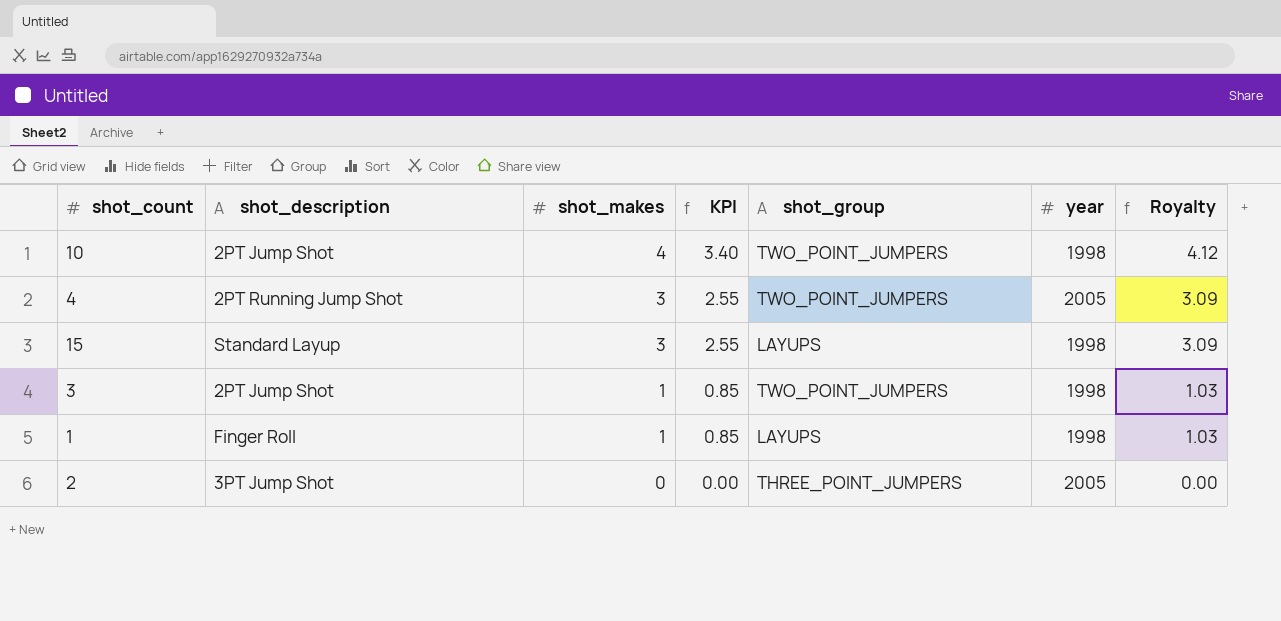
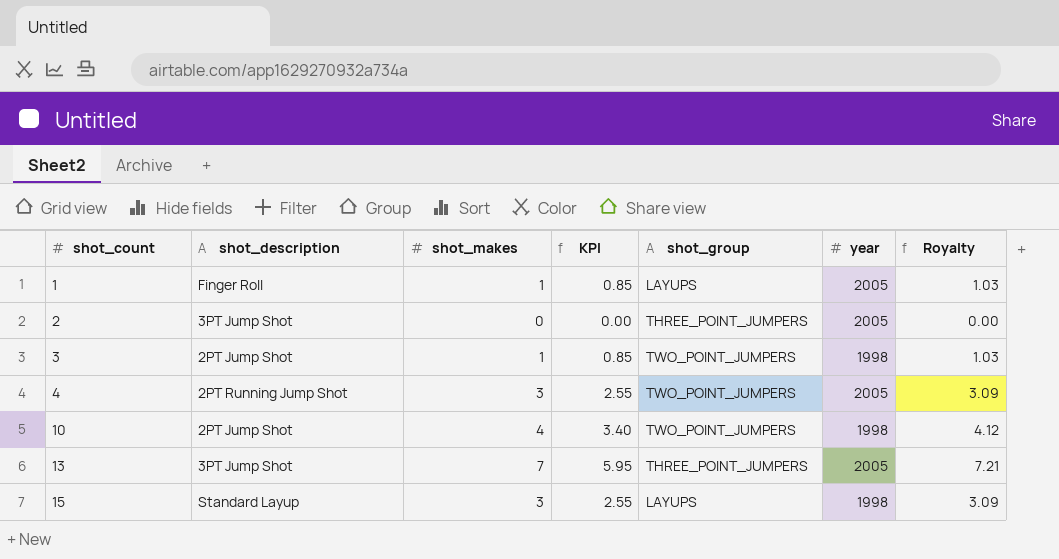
row order: shot_makes descending -> shot_count ascending
1 | year: 1998 -> 2005
row 13: none -> 3PT Jump Shot | 7 | 5.95 | THREE_POINT_JUMPERS | 2005 | 7.21

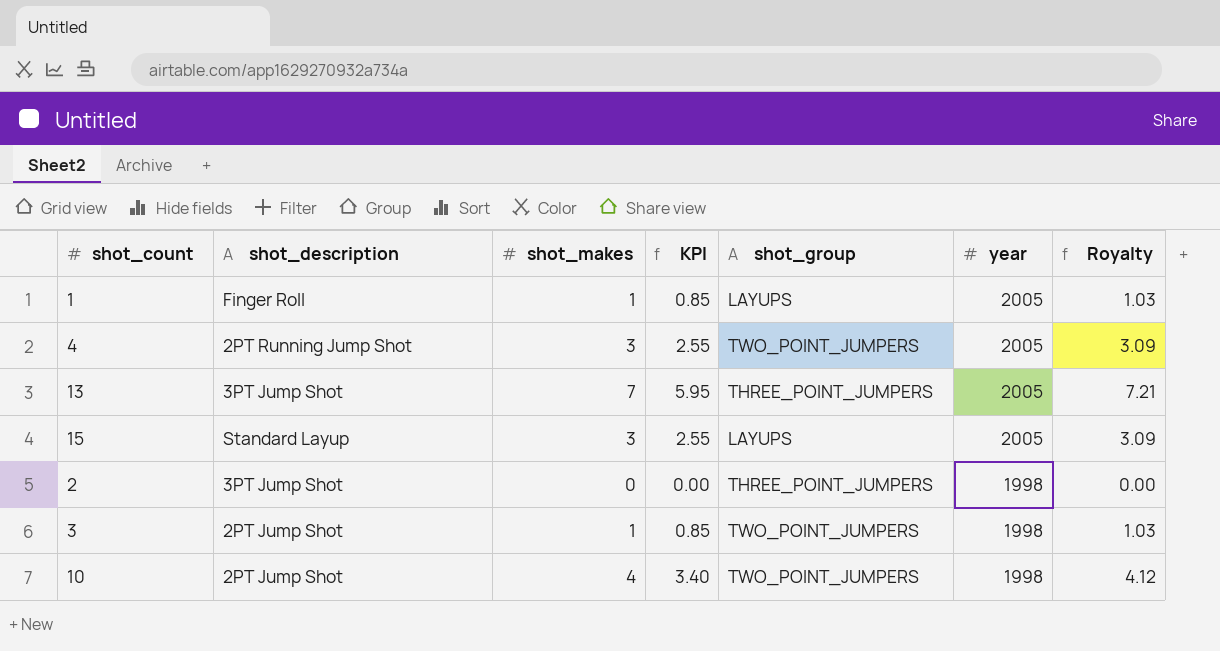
row order: shot_count ascending -> year descending
15 | year: 1998 -> 2005
2 | year: 2005 -> 1998

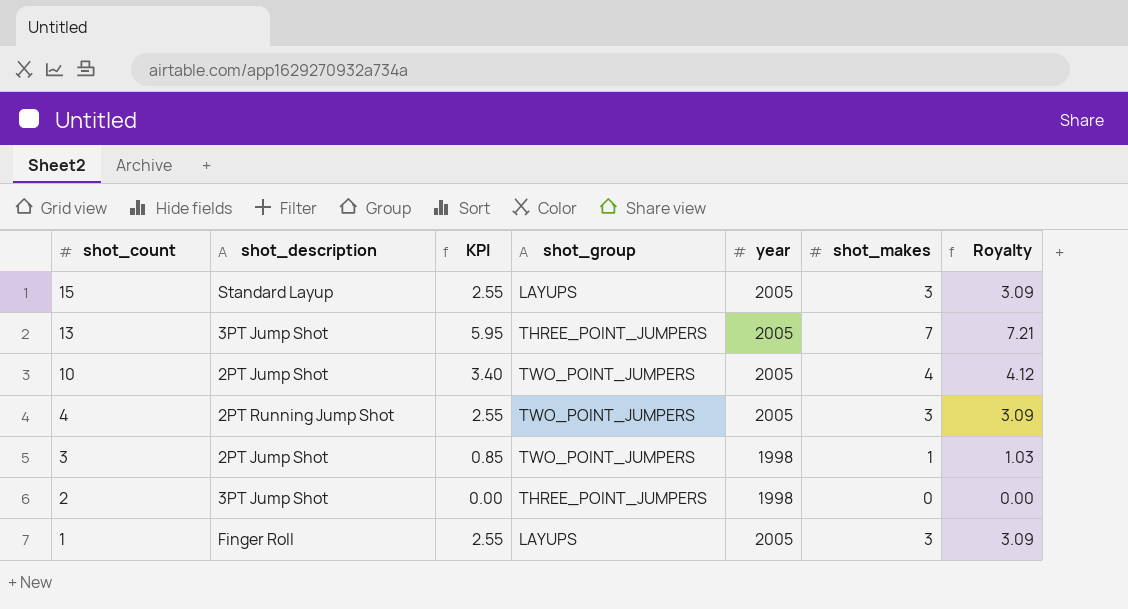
row order: year descending -> shot_count descending
column shot_makes | position: 3 -> 6
10 | year: 1998 -> 2005
1 | KPI: 0.85 -> 2.55
1 | shot_makes: 1 -> 3
1 | Royalty: 1.03 -> 3.09

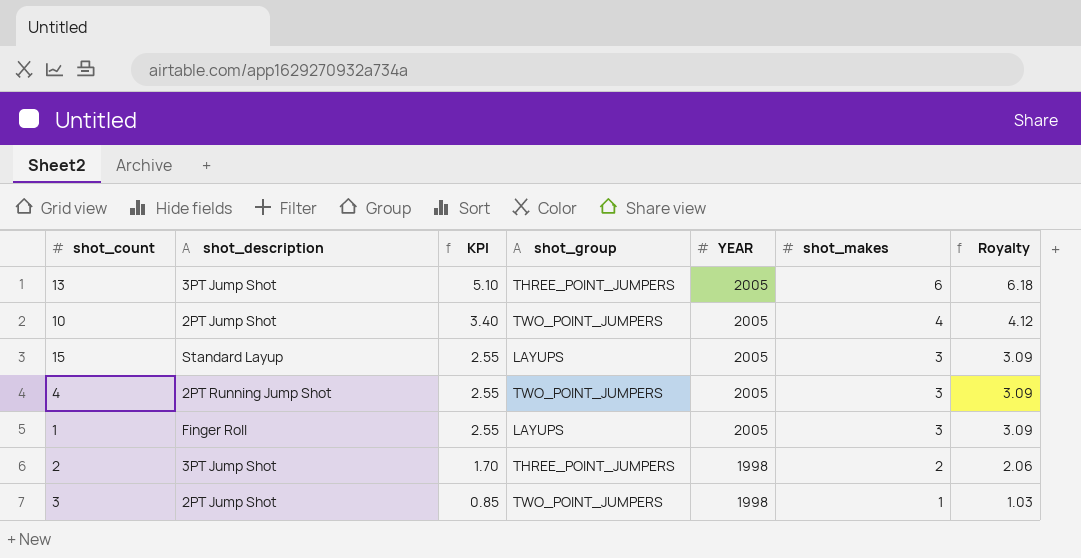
row order: shot_count descending -> KPI descending
column name: year -> YEAR
13 | KPI: 5.95 -> 5.10
13 | shot_makes: 7 -> 6
13 | Royalty: 7.21 -> 6.18
2 | KPI: 0.00 -> 1.70
2 | shot_makes: 0 -> 2
2 | Royalty: 0.00 -> 2.06

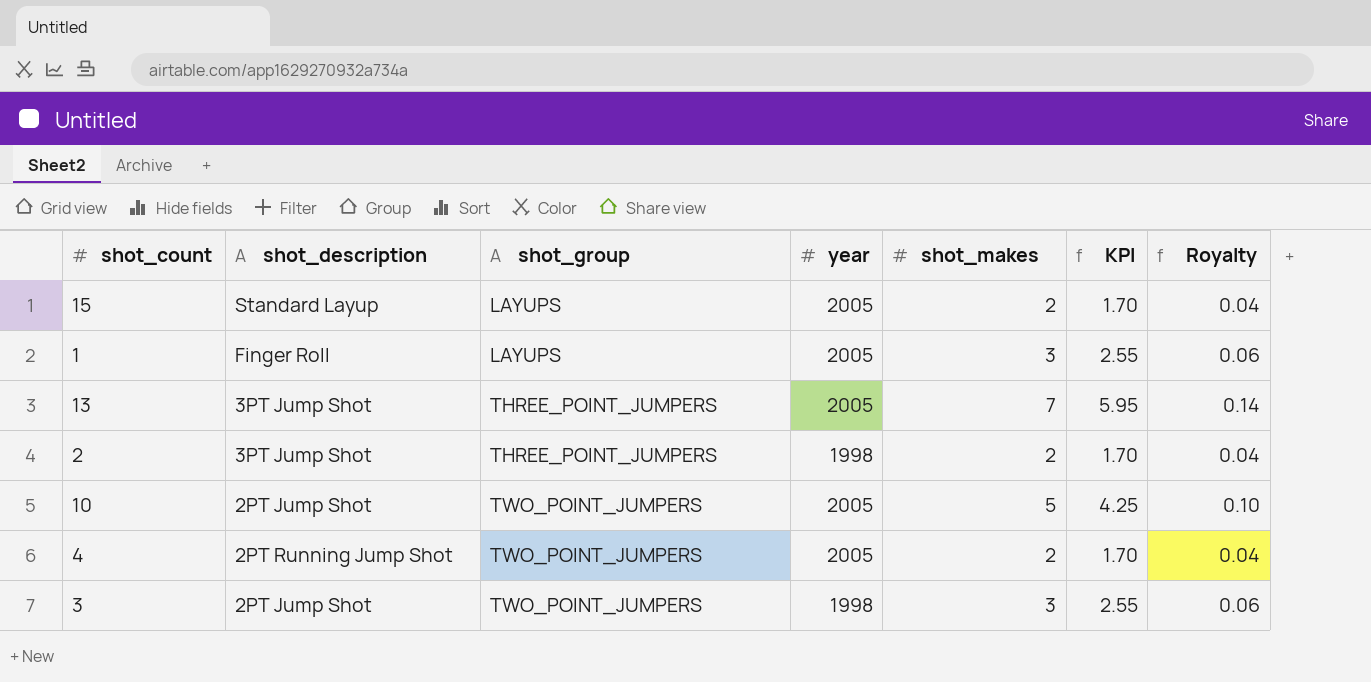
row order: KPI descending -> shot_group ascending
column name: YEAR -> year
column KPI | position: 3 -> 6
column Royalty | formula: [shot_makes] * 1.03 -> [shot_makes] * 0.02
15 | shot_makes: 3 -> 2
15 | KPI: 2.55 -> 1.70
13 | shot_makes: 6 -> 7
13 | KPI: 5.10 -> 5.95
10 | shot_makes: 4 -> 5
10 | KPI: 3.40 -> 4.25
4 | shot_makes: 3 -> 2
4 | KPI: 2.55 -> 1.70
3 | shot_makes: 1 -> 3
3 | KPI: 0.85 -> 2.55

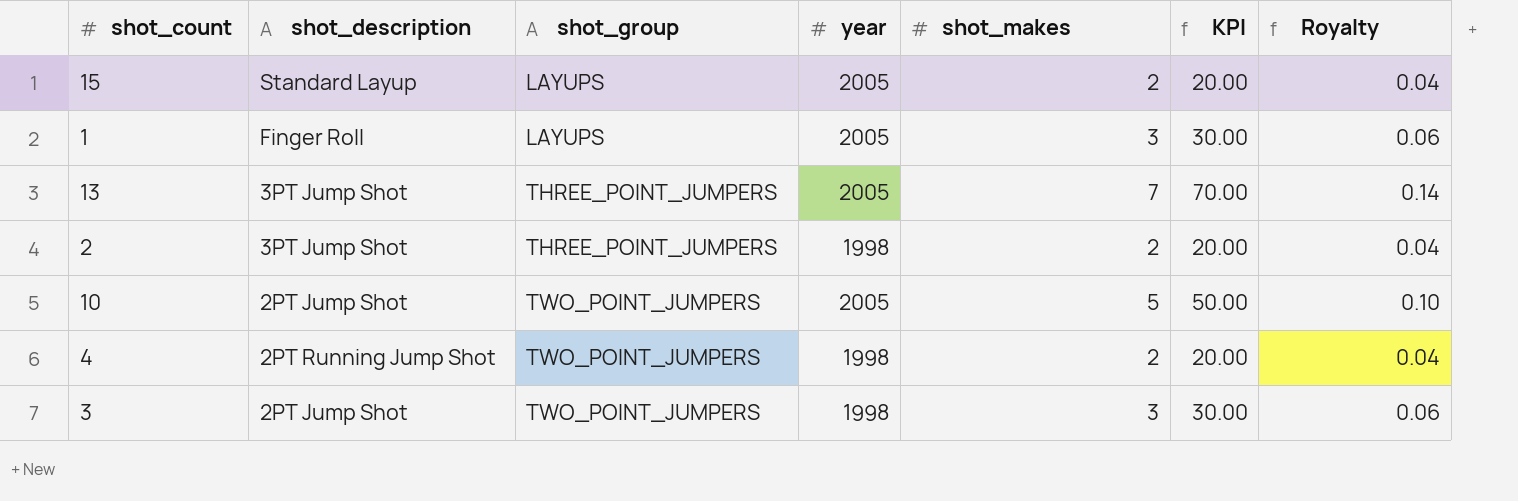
column KPI | formula: [shot_makes] * 0.85 -> [shot_makes] * 10
4 | year: 2005 -> 1998

